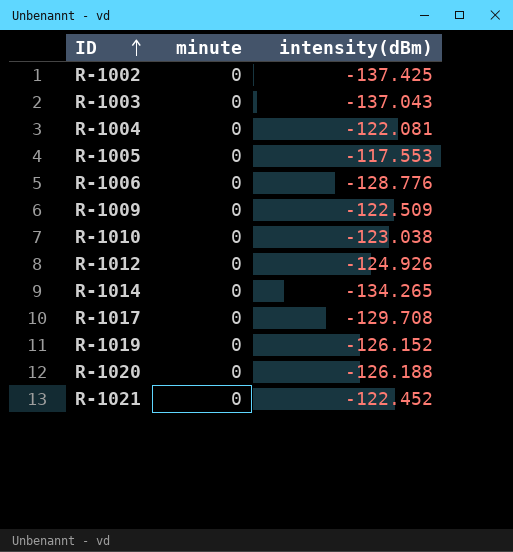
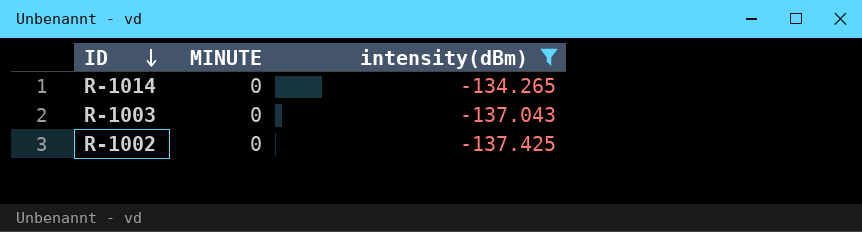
filter: none -> intensity(dBm) <= -134.265
row order: ID ascending -> ID descending
column name: minute -> MINUTE

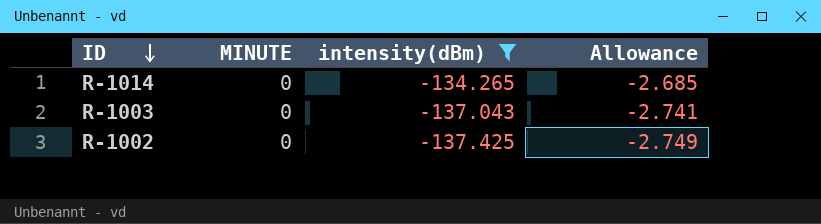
column Allowance | formula: none -> [intensity(dBm)] * 0.02

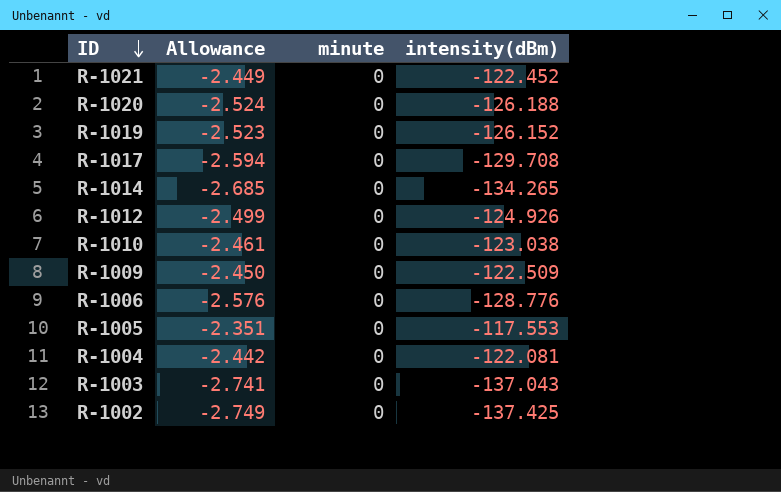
filter: intensity(dBm) <= -134.265 -> none
column Allowance | position: 4 -> 2
column name: MINUTE -> minute

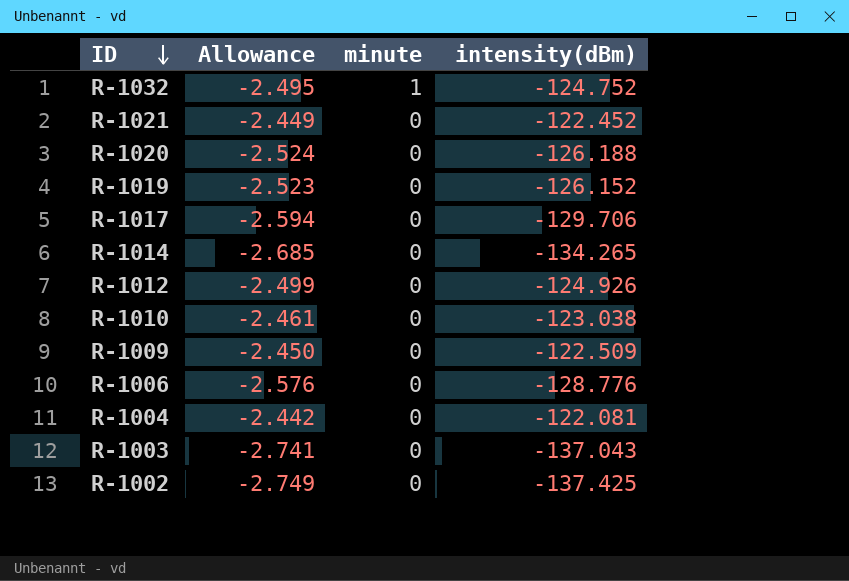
row R-1005: -2.351 | 0 | -117.553 -> none
row R-1032: none -> -2.495 | 1 | -124.752
R-1017 | intensity(dBm): -129.708 -> -129.706

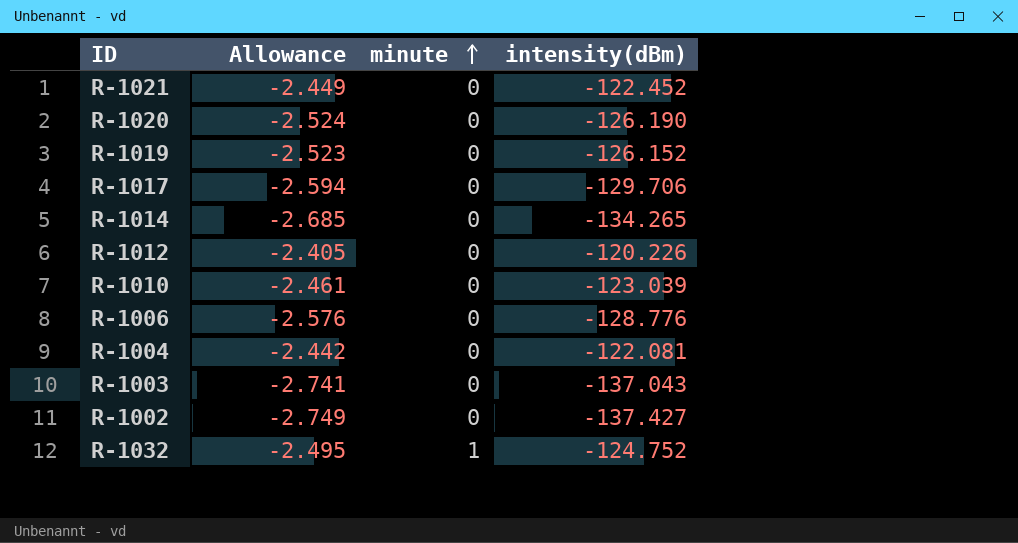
row order: ID descending -> minute ascending
row R-1009: -2.450 | 0 | -122.509 -> none
R-1020 | intensity(dBm): -126.188 -> -126.190
R-1012 | Allowance: -2.499 -> -2.405
R-1012 | intensity(dBm): -124.926 -> -120.226
R-1010 | intensity(dBm): -123.038 -> -123.039
R-1002 | intensity(dBm): -137.425 -> -137.427

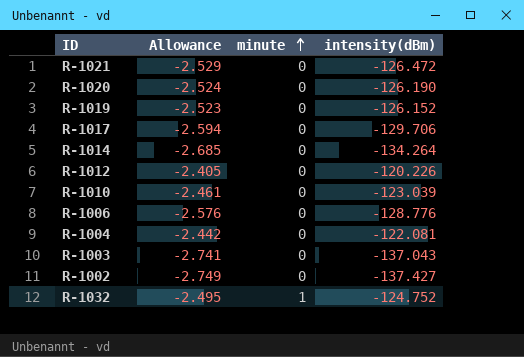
R-1021 | Allowance: -2.449 -> -2.529
R-1021 | intensity(dBm): -122.452 -> -126.472
R-1014 | intensity(dBm): -134.265 -> -134.264

